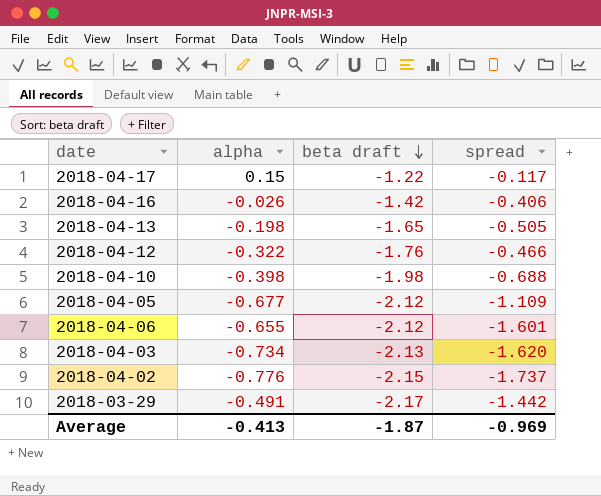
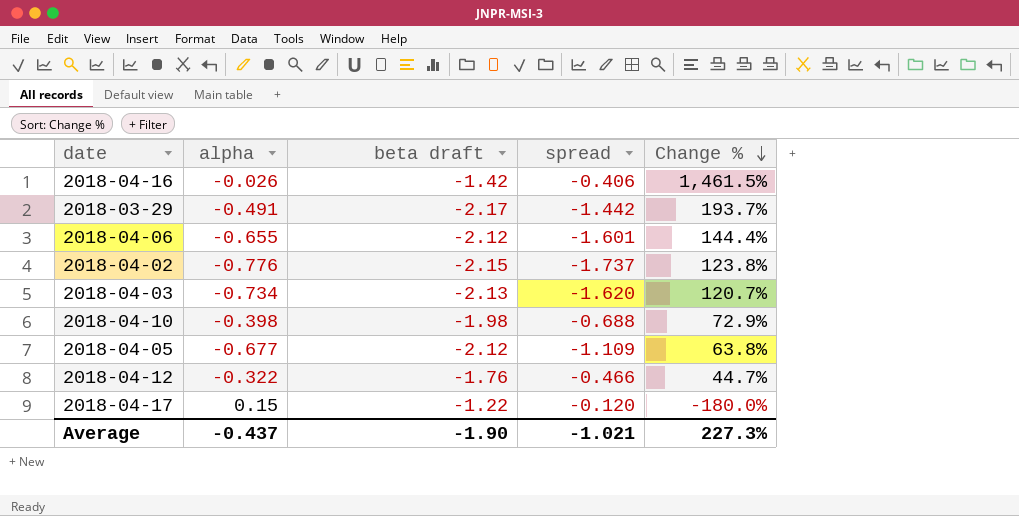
row order: beta draft descending -> Change % descending
column Change % | formula: none -> ([spread] - [alpha]) / [alpha]
row 2018-04-13: -0.198 | -1.65 | -0.505 -> none
2018-04-17 | spread: -0.117 -> -0.120
Average | alpha: -0.413 -> -0.437
Average | beta draft: -1.87 -> -1.90
Average | spread: -0.969 -> -1.021

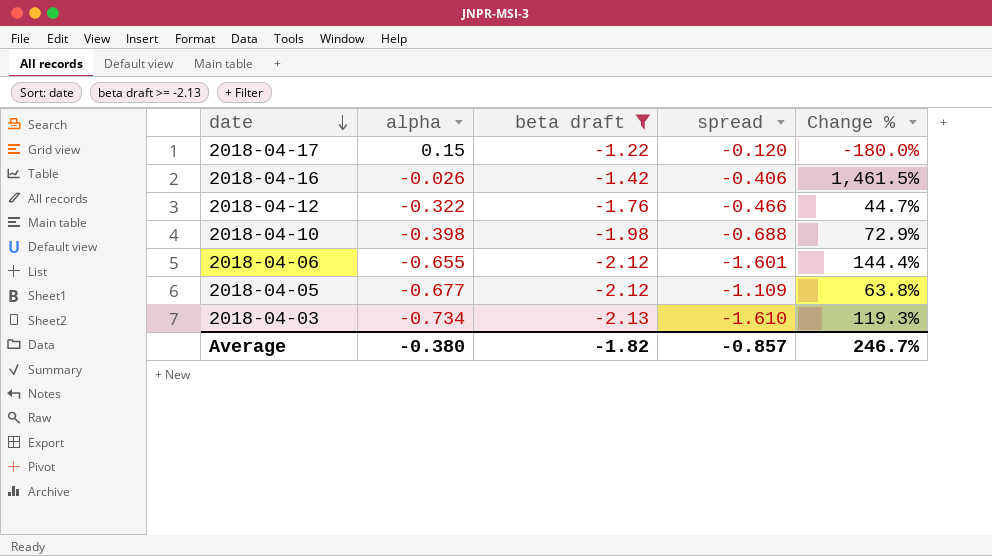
filter: none -> beta draft >= -2.13
row order: Change % descending -> date descending
2018-04-03 | spread: -1.620 -> -1.610
2018-04-03 | Change %: 120.7% -> 119.3%
Average | alpha: -0.437 -> -0.380
Average | beta draft: -1.90 -> -1.82
Average | spread: -1.021 -> -0.857
Average | Change %: 227.3% -> 246.7%

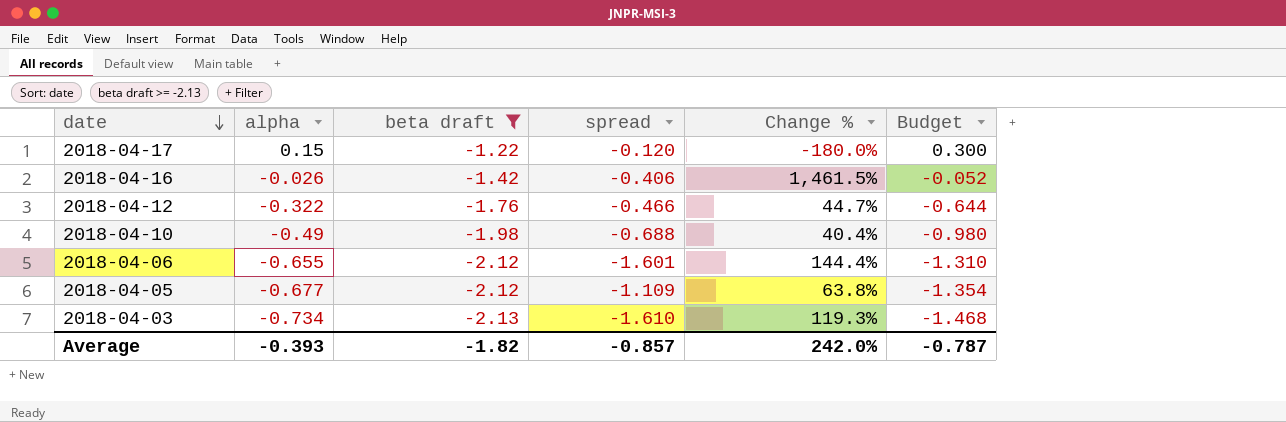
column Budget | formula: none -> [alpha] * 2
2018-04-10 | alpha: -0.398 -> -0.49
2018-04-10 | Change %: 72.9% -> 40.4%
Average | alpha: -0.380 -> -0.393
Average | Change %: 246.7% -> 242.0%

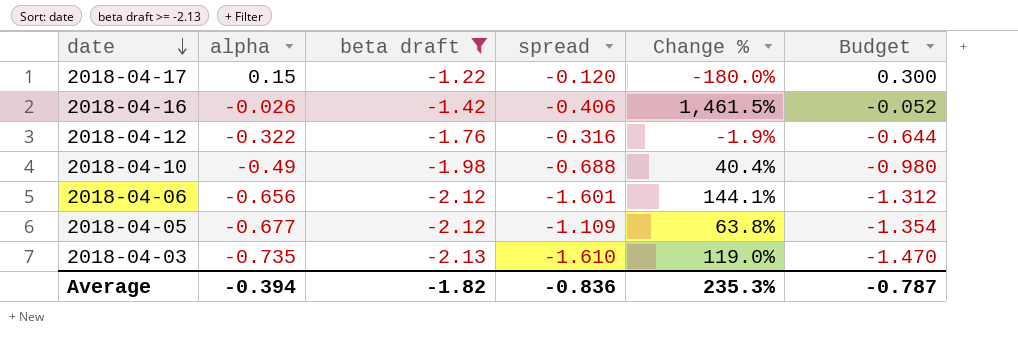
2018-04-12 | spread: -0.466 -> -0.316
2018-04-12 | Change %: 44.7% -> -1.9%
2018-04-06 | alpha: -0.655 -> -0.656
2018-04-06 | Change %: 144.4% -> 144.1%
2018-04-06 | Budget: -1.310 -> -1.312
2018-04-03 | alpha: -0.734 -> -0.735
2018-04-03 | Change %: 119.3% -> 119.0%
2018-04-03 | Budget: -1.468 -> -1.470
Average | alpha: -0.393 -> -0.394
Average | spread: -0.857 -> -0.836
Average | Change %: 242.0% -> 235.3%

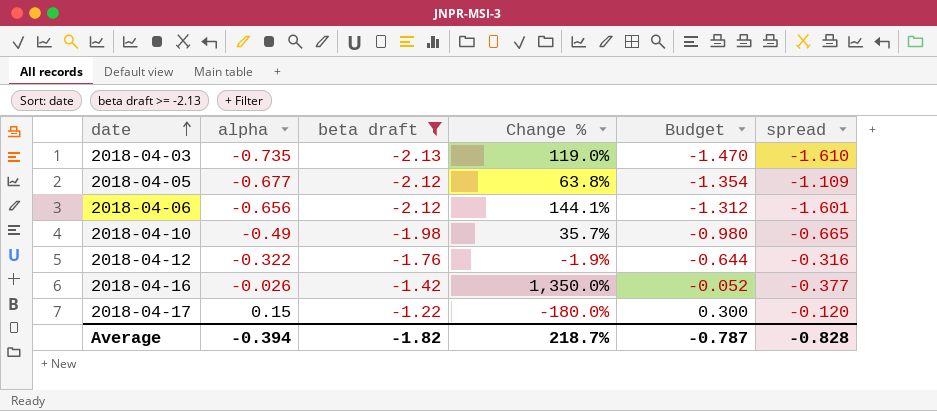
row order: date descending -> date ascending
column spread | position: 4 -> 6
2018-04-10 | Change %: 40.4% -> 35.7%
2018-04-10 | spread: -0.688 -> -0.665
2018-04-16 | Change %: 1,461.5% -> 1,350.0%
2018-04-16 | spread: -0.406 -> -0.377
Average | Change %: 235.3% -> 218.7%
Average | spread: -0.836 -> -0.828

